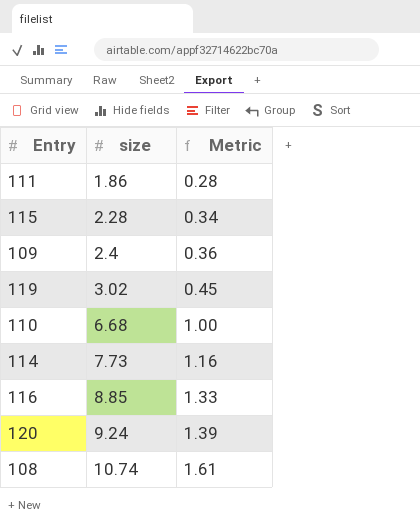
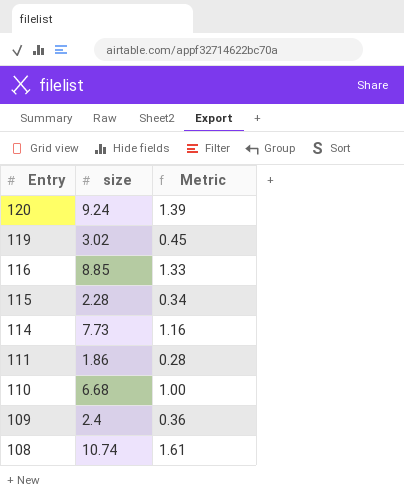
row order: size ascending -> Entry descending

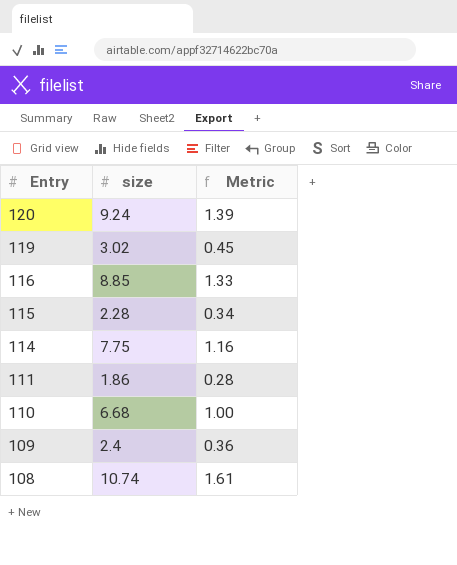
114 | size: 7.73 -> 7.75

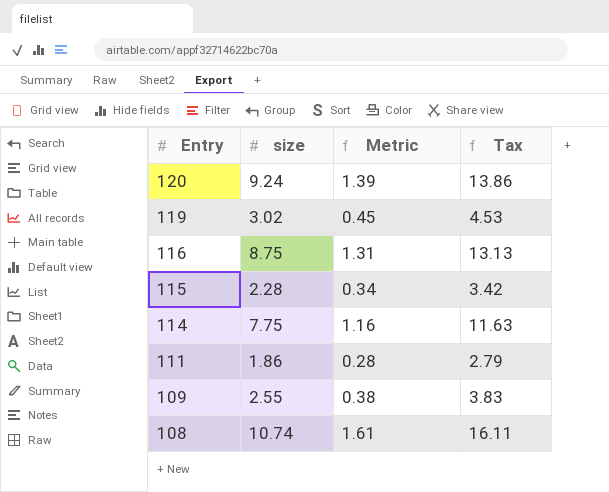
column Tax | formula: none -> [size] * 1.5
row 110: 6.68 | 1.00 -> none
116 | size: 8.85 -> 8.75
116 | Metric: 1.33 -> 1.31
109 | size: 2.4 -> 2.55
109 | Metric: 0.36 -> 0.38

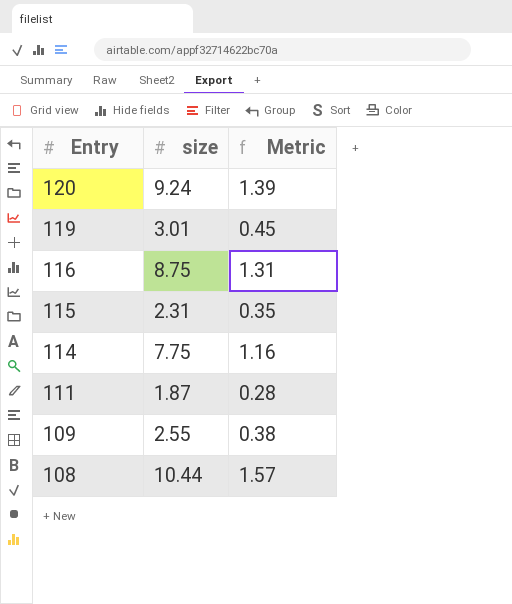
column Tax | formula: [size] * 1.5 -> none
119 | size: 3.02 -> 3.01
115 | size: 2.28 -> 2.31
115 | Metric: 0.34 -> 0.35
111 | size: 1.86 -> 1.87
108 | size: 10.74 -> 10.44
108 | Metric: 1.61 -> 1.57

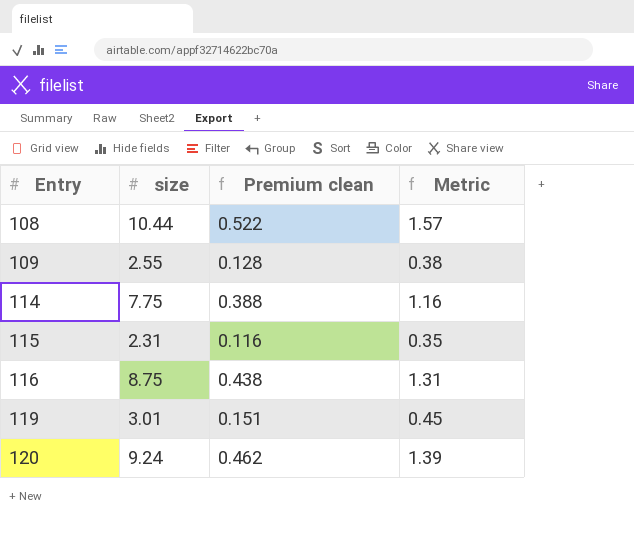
row order: Entry descending -> Entry ascending
column Premium clean | formula: none -> [size] * 0.05
row 111: 1.87 | 0.28 -> none

